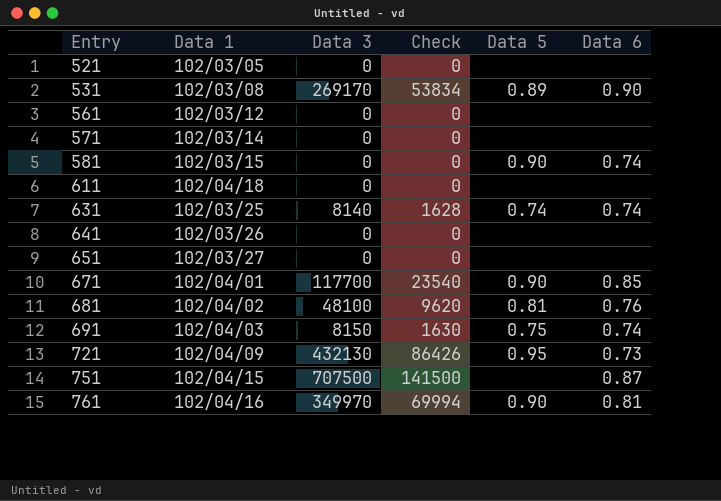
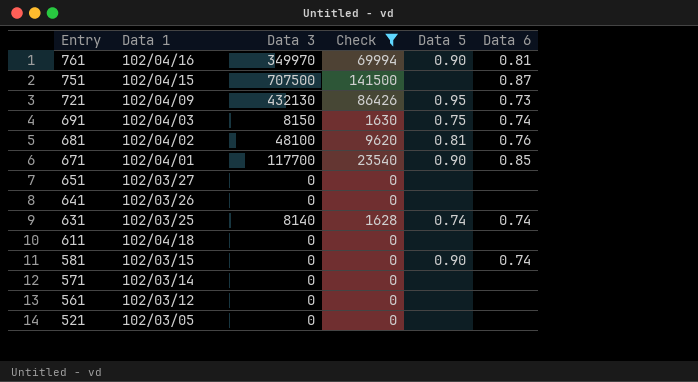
filter: none -> Check != 53834
row order: Entry ascending -> Entry descending

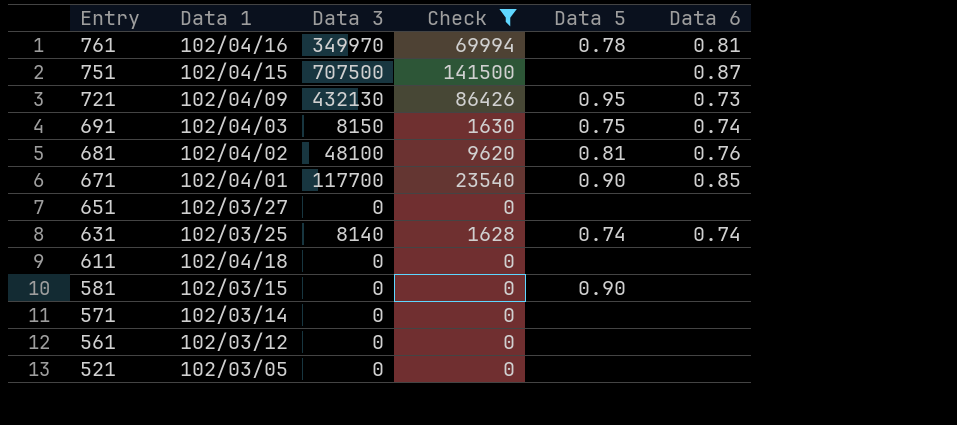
row 641: 102/03/26 | 0 | 0 | none | none -> none
761 | Data 5: 0.90 -> 0.78
581 | Data 6: 0.74 -> none

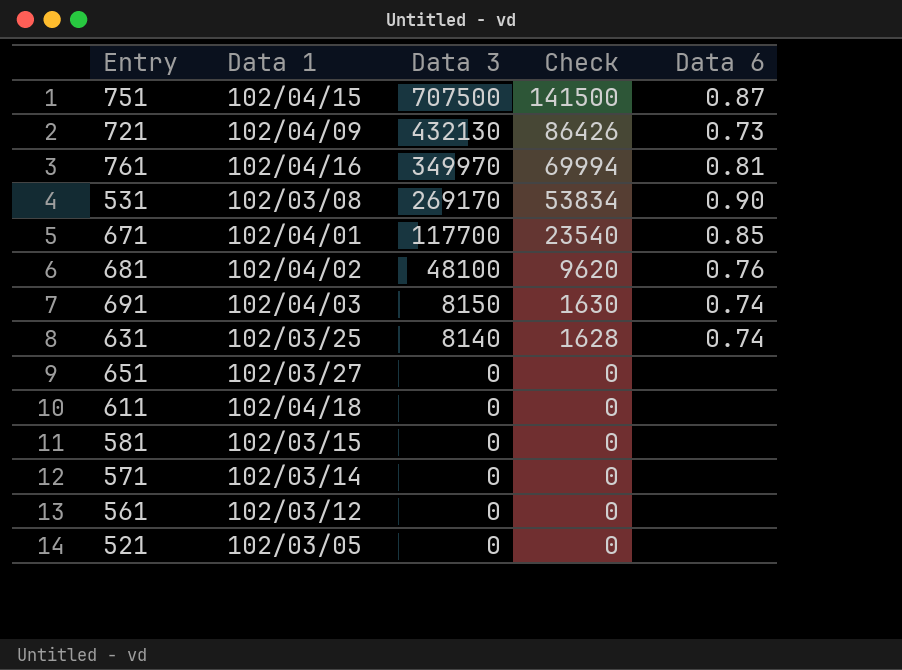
filter: Check != 53834 -> none
row order: Entry descending -> Data 3 descending
column Data 5 | position: 5 -> none

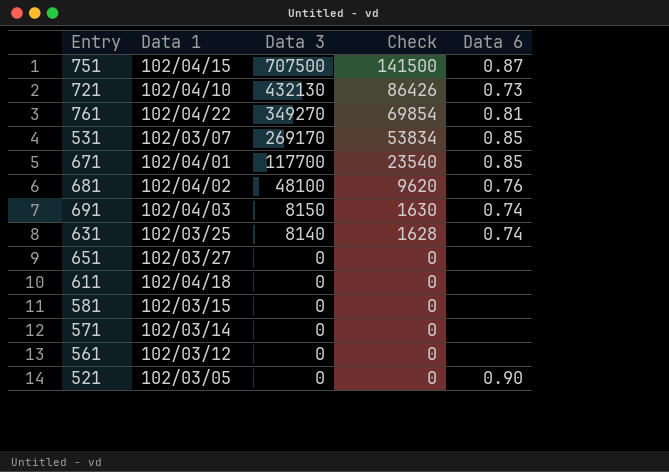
721 | Data 1: 102/04/09 -> 102/04/10
761 | Data 1: 102/04/16 -> 102/04/22
761 | Data 3: 349970 -> 349270
761 | Check: 69994 -> 69854
531 | Data 1: 102/03/08 -> 102/03/07
531 | Data 6: 0.90 -> 0.85
521 | Data 6: none -> 0.90

